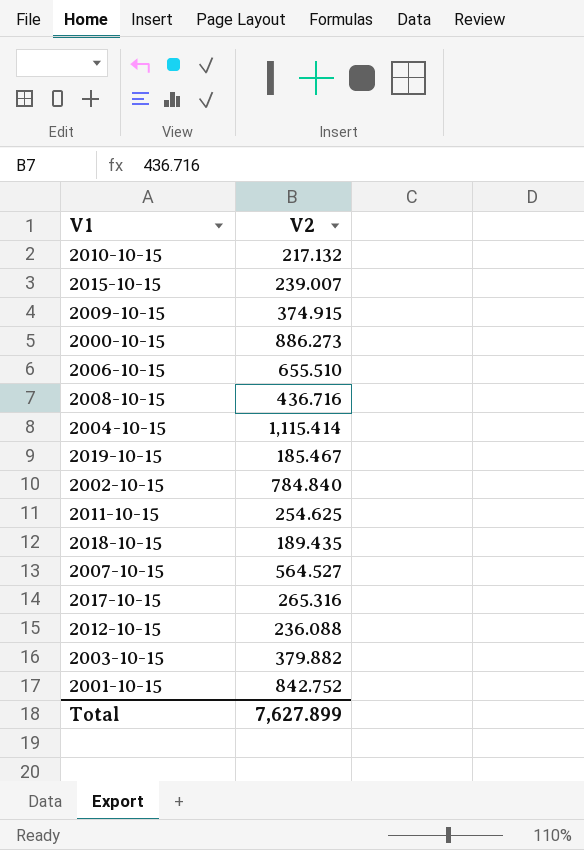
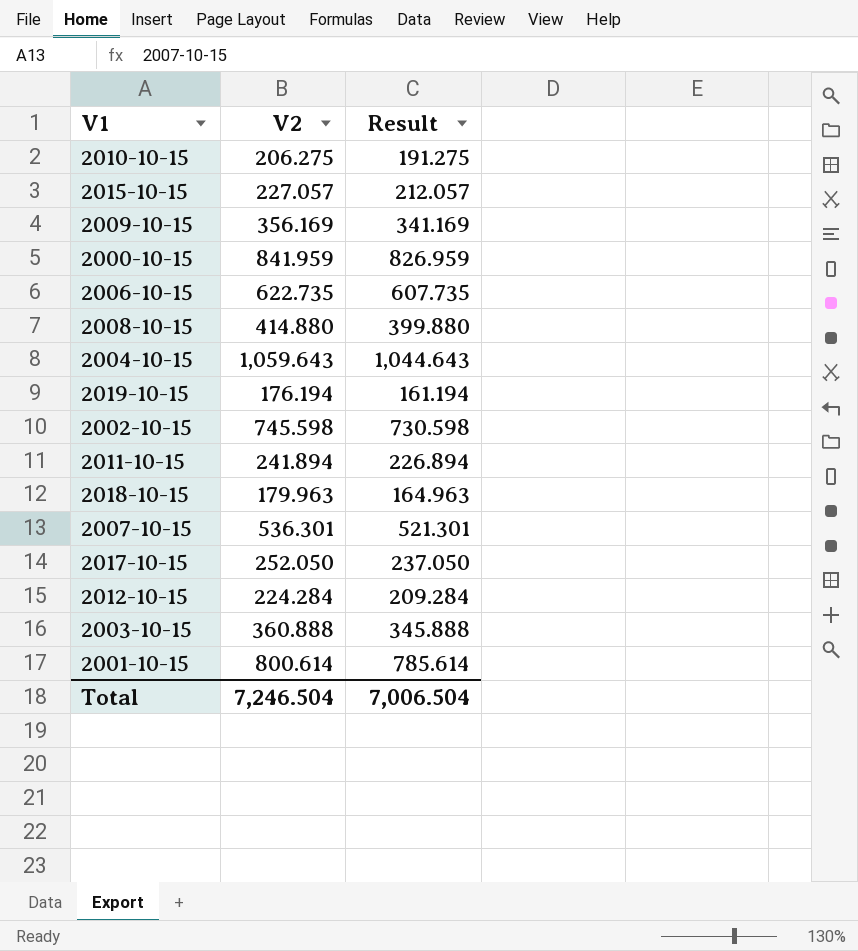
column Result | formula: none -> [V2] - 15
2010-10-15 | V2: 217.132 -> 206.275
2015-10-15 | V2: 239.007 -> 227.057
2009-10-15 | V2: 374.915 -> 356.169
2000-10-15 | V2: 886.273 -> 841.959
2006-10-15 | V2: 655.510 -> 622.735
2008-10-15 | V2: 436.716 -> 414.880
2004-10-15 | V2: 1,115.414 -> 1,059.643
2019-10-15 | V2: 185.467 -> 176.194
2002-10-15 | V2: 784.840 -> 745.598
2011-10-15 | V2: 254.625 -> 241.894
2018-10-15 | V2: 189.435 -> 179.963
2007-10-15 | V2: 564.527 -> 536.301
2017-10-15 | V2: 265.316 -> 252.050
2012-10-15 | V2: 236.088 -> 224.284
2003-10-15 | V2: 379.882 -> 360.888
2001-10-15 | V2: 842.752 -> 800.614
Total | V2: 7,627.899 -> 7,246.504

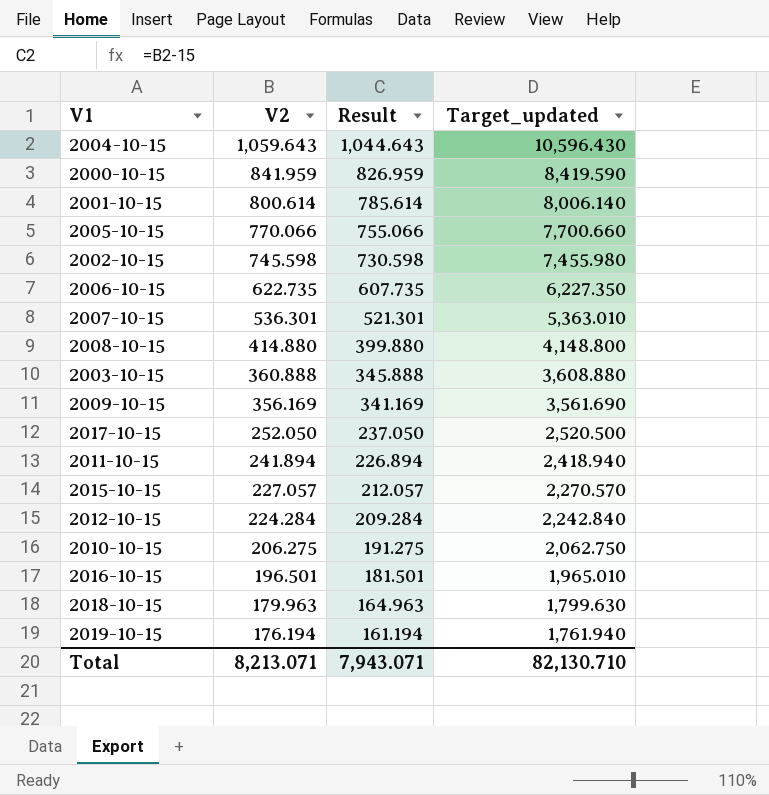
row order: none -> V2 descending
column Target_updated | formula: none -> [V2] * 10
row 2005-10-15: none -> 770.066 | 755.066 | 7,700.660
row 2016-10-15: none -> 196.501 | 181.501 | 1,965.010
Total | V2: 7,246.504 -> 8,213.071
Total | Result: 7,006.504 -> 7,943.071

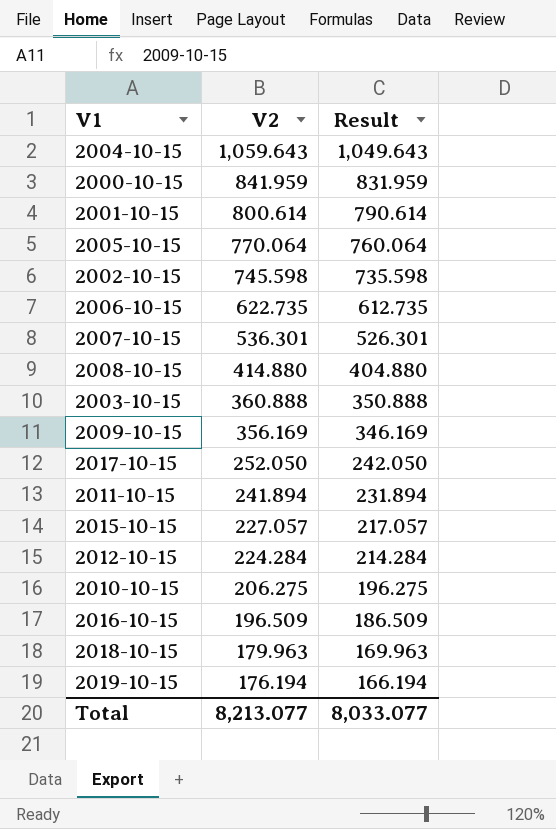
column Target_updated | formula: [V2] * 10 -> none
column Result | formula: [V2] - 15 -> [V2] - 10
2005-10-15 | V2: 770.066 -> 770.064
2016-10-15 | V2: 196.501 -> 196.509
Total | V2: 8,213.071 -> 8,213.077
Total | Result: 7,943.071 -> 8,033.077

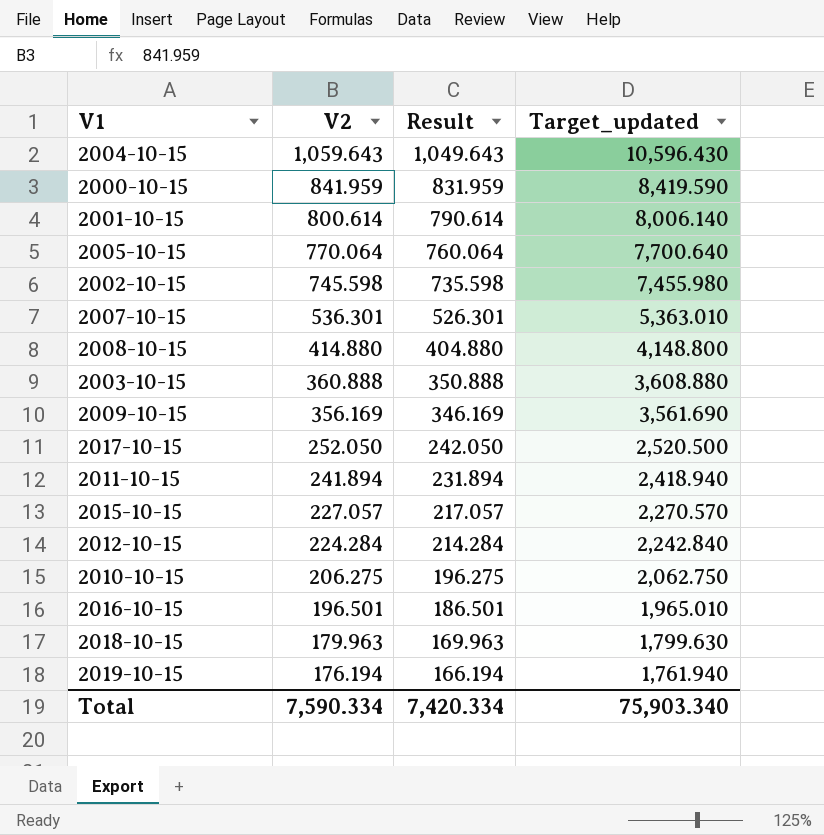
column Target_updated | formula: none -> [V2] * 10
row 2006-10-15: 622.735 | 612.735 -> none
2016-10-15 | V2: 196.509 -> 196.501
2016-10-15 | Result: 186.509 -> 186.501
Total | V2: 8,213.077 -> 7,590.334
Total | Result: 8,033.077 -> 7,420.334

